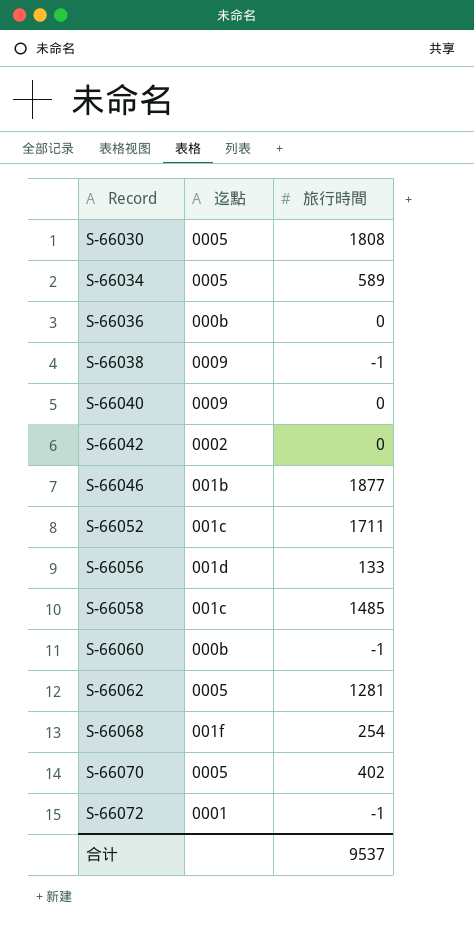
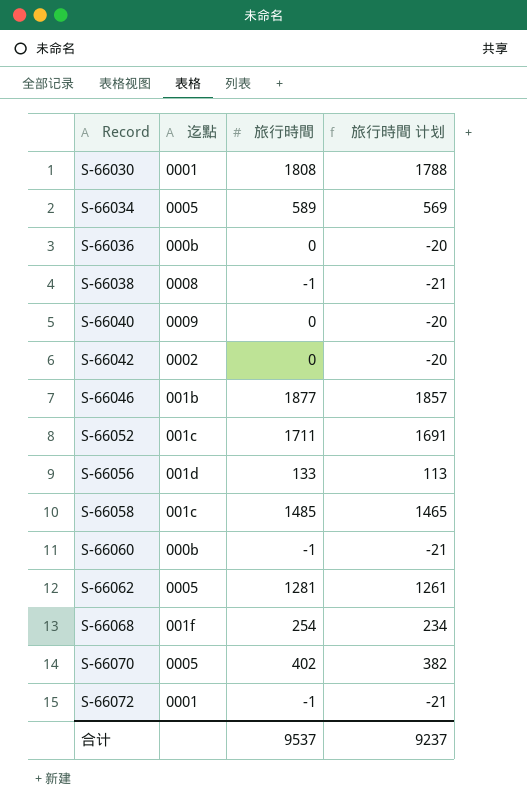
column 旅行時間 计划 | formula: none -> [旅行時間] - 20
S-66030 | 迄點: 0005 -> 0001
S-66038 | 迄點: 0009 -> 0008

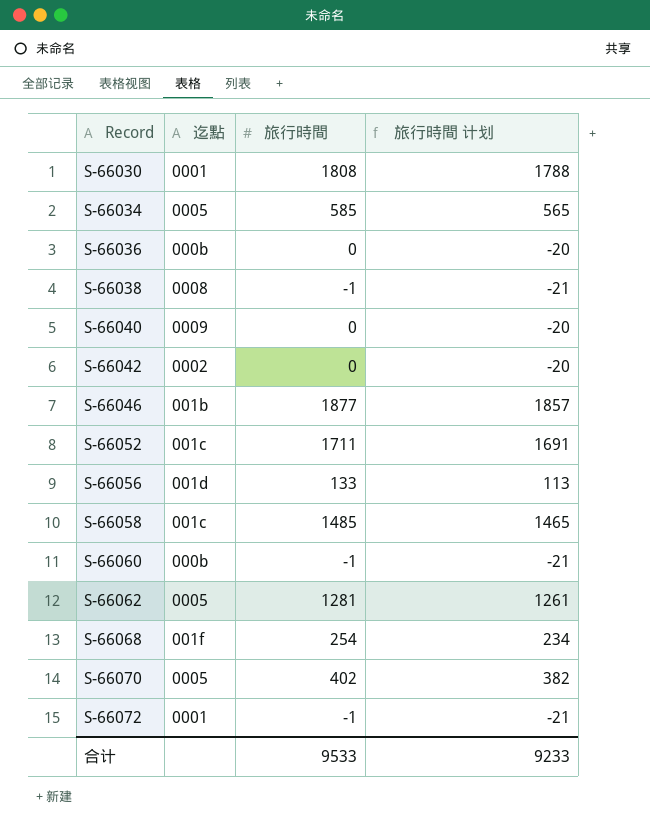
S-66034 | 旅行時間: 589 -> 585
S-66034 | 旅行時間 计划: 569 -> 565
合计 | 旅行時間: 9537 -> 9533
合计 | 旅行時間 计划: 9237 -> 9233

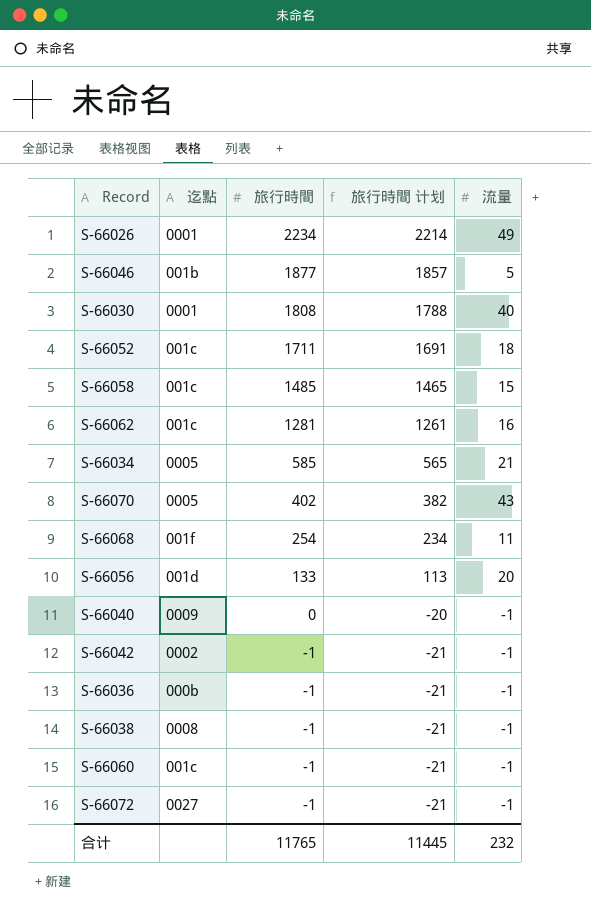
row order: Record ascending -> 旅行時間 descending
column 流量 | position: none -> 5
row S-66026: none -> 0001 | 2234 | 2214 | 49
S-66062 | 迄點: 0005 -> 001c
S-66042 | 旅行時間: 0 -> -1
S-66042 | 旅行時間 计划: -20 -> -21
S-66036 | 旅行時間: 0 -> -1
S-66036 | 旅行時間 计划: -20 -> -21
S-66060 | 迄點: 000b -> 001c
S-66072 | 迄點: 0001 -> 0027
合计 | 旅行時間: 9533 -> 11765
合计 | 旅行時間 计划: 9233 -> 11445

